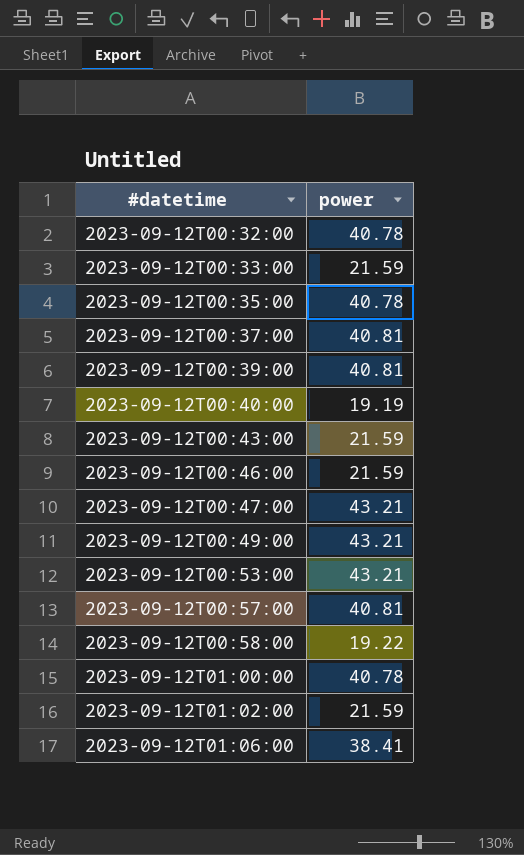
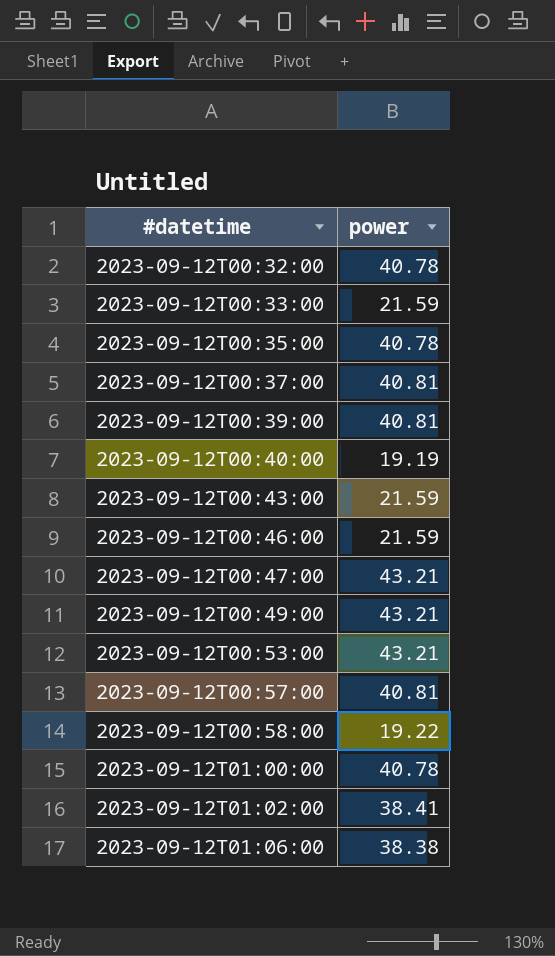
2023-09-12T01:02:00 | power: 21.59 -> 38.41
2023-09-12T01:06:00 | power: 38.41 -> 38.38

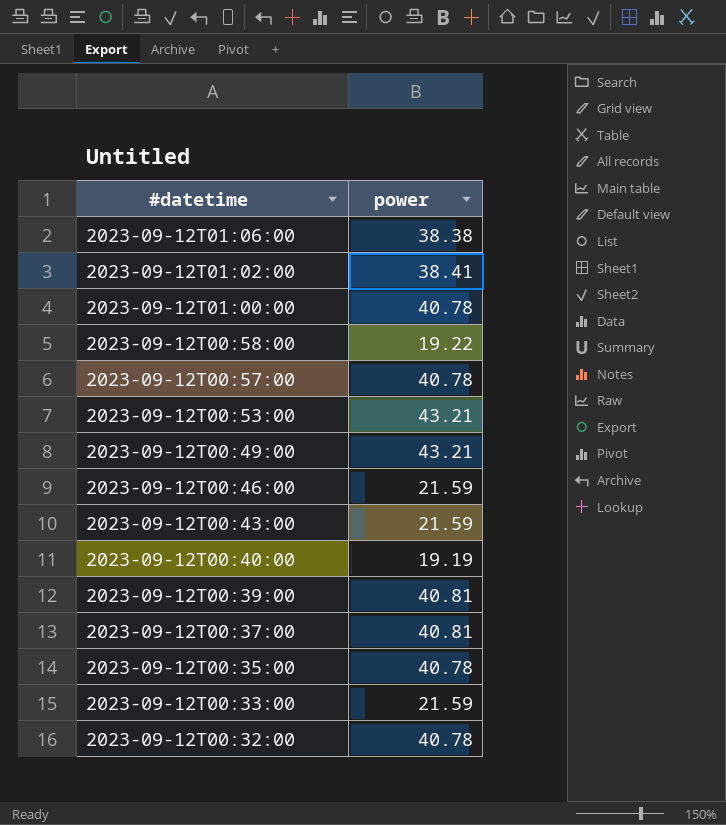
row order: #datetime ascending -> #datetime descending
row 2023-09-12T00:47:00: 43.21 -> none
2023-09-12T00:57:00 | power: 40.81 -> 40.78

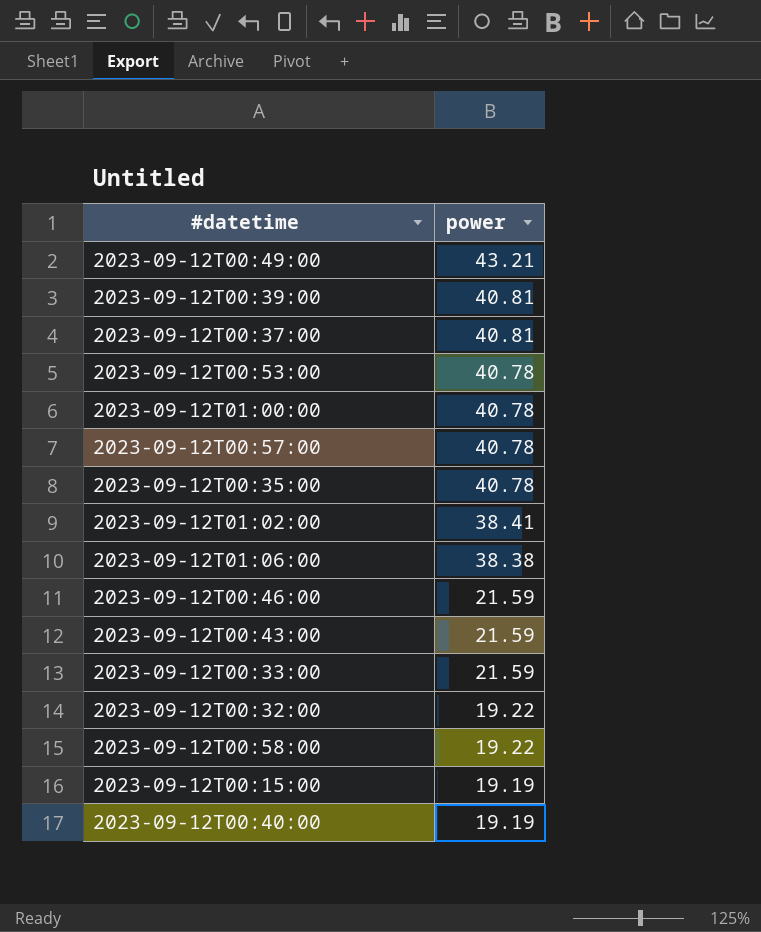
row order: #datetime descending -> power descending
2023-09-12T00:53:00 | power: 43.21 -> 40.78
2023-09-12T00:32:00 | power: 40.78 -> 19.22
row 2023-09-12T00:15:00: none -> 19.19

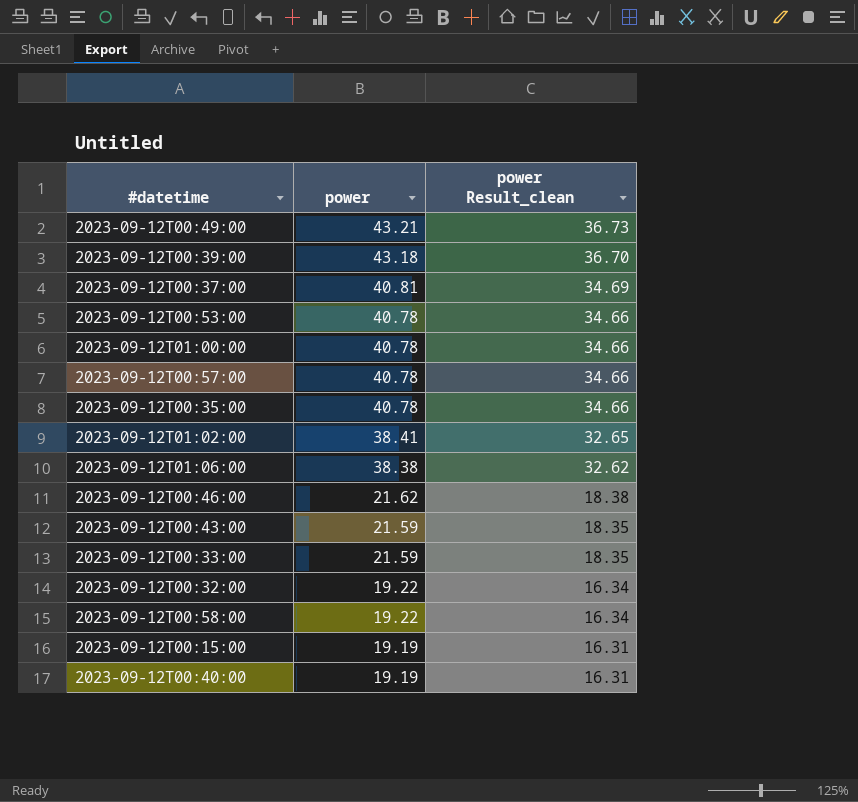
column power Result_clean | formula: none -> [power] * 0.85
2023-09-12T00:39:00 | power: 40.81 -> 43.18
2023-09-12T00:46:00 | power: 21.59 -> 21.62

